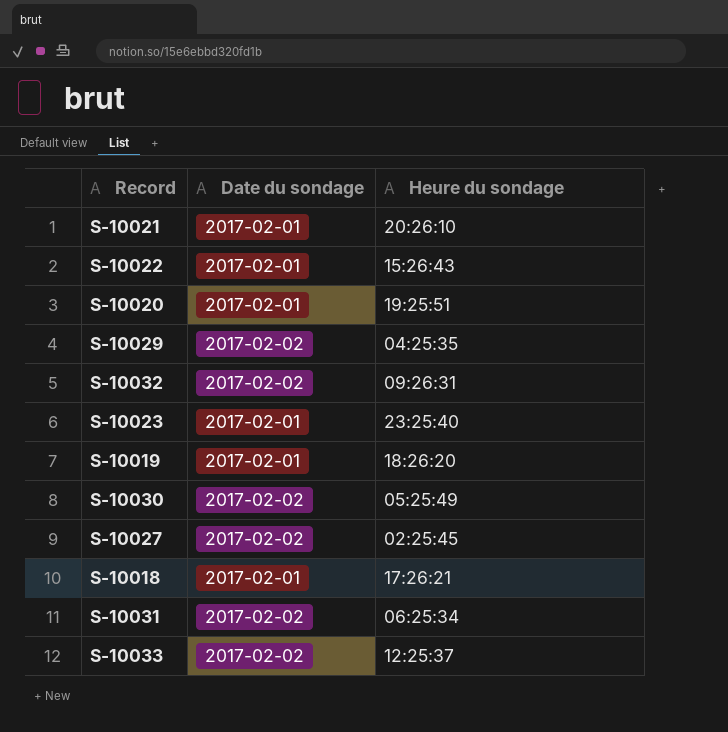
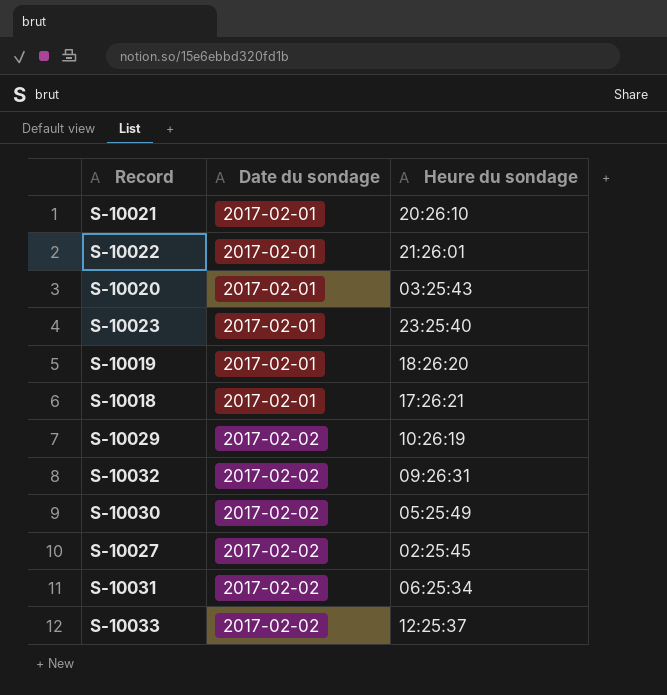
row order: none -> Date du sondage ascending
S-10022 | Heure du sondage: 15:26:43 -> 21:26:01
S-10020 | Heure du sondage: 19:25:51 -> 03:25:43
S-10029 | Heure du sondage: 04:25:35 -> 10:26:19

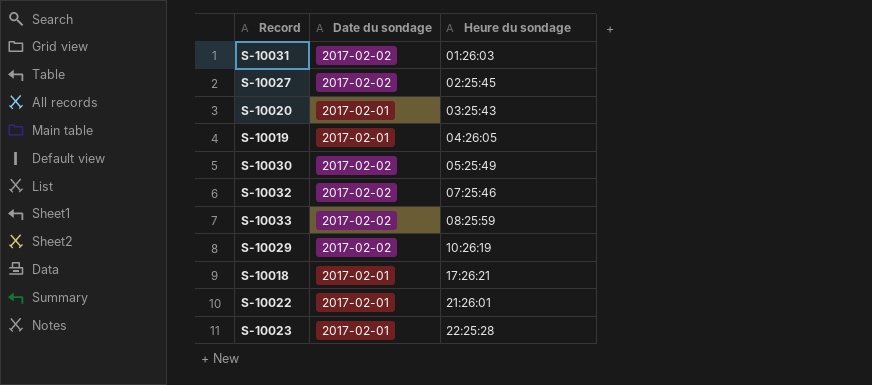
row order: Date du sondage ascending -> Heure du sondage ascending
row S-10021: 2017-02-01 | 20:26:10 -> none
S-10031 | Heure du sondage: 06:25:34 -> 01:26:03
S-10019 | Heure du sondage: 18:26:20 -> 04:26:05
S-10032 | Heure du sondage: 09:26:31 -> 07:25:46
S-10033 | Heure du sondage: 12:25:37 -> 08:25:59
S-10023 | Heure du sondage: 23:25:40 -> 22:25:28

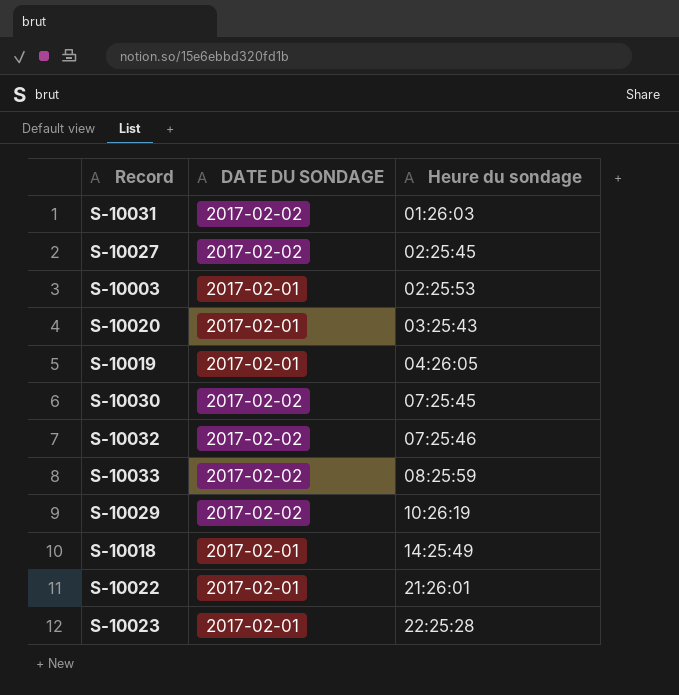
column name: Date du sondage -> DATE DU SONDAGE
row S-10003: none -> 2017-02-01 | 02:25:53
S-10030 | Heure du sondage: 05:25:49 -> 07:25:45
S-10018 | Heure du sondage: 17:26:21 -> 14:25:49

